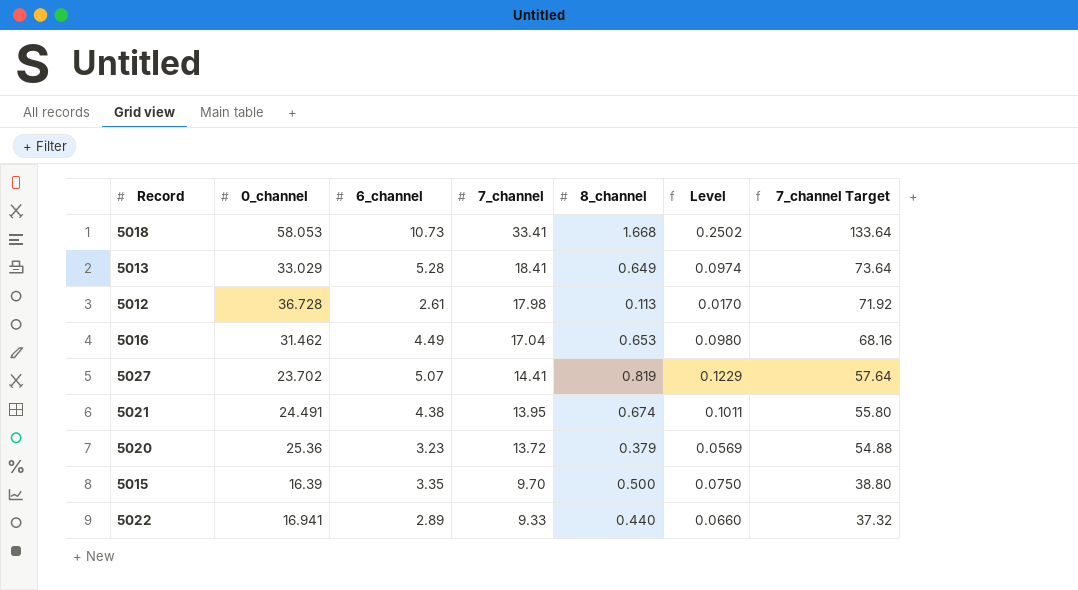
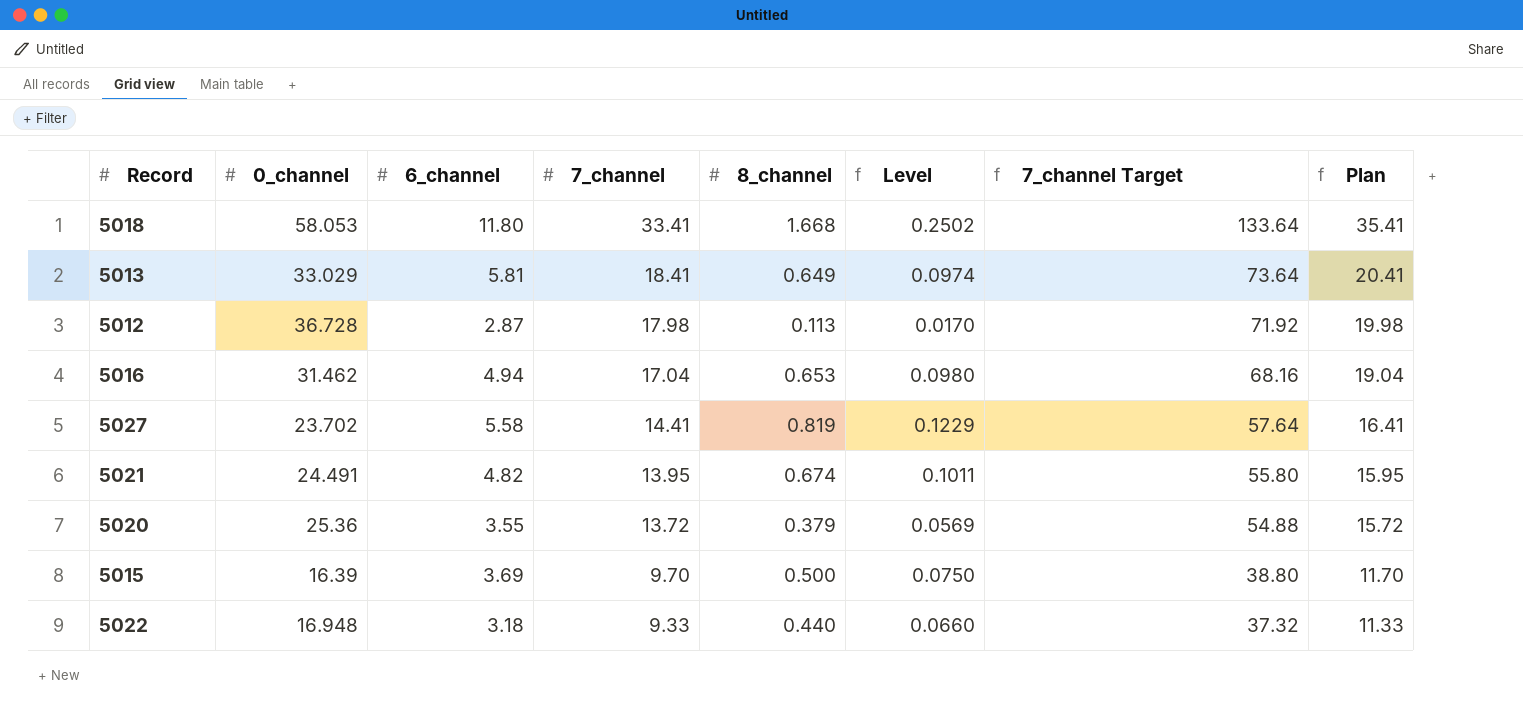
column Plan | formula: none -> [7_channel] + 2
5018 | 6_channel: 10.73 -> 11.80
5013 | 6_channel: 5.28 -> 5.81
5012 | 6_channel: 2.61 -> 2.87
5016 | 6_channel: 4.49 -> 4.94
5027 | 6_channel: 5.07 -> 5.58
5021 | 6_channel: 4.38 -> 4.82
5020 | 6_channel: 3.23 -> 3.55
5015 | 6_channel: 3.35 -> 3.69
5022 | 0_channel: 16.941 -> 16.948
5022 | 6_channel: 2.89 -> 3.18

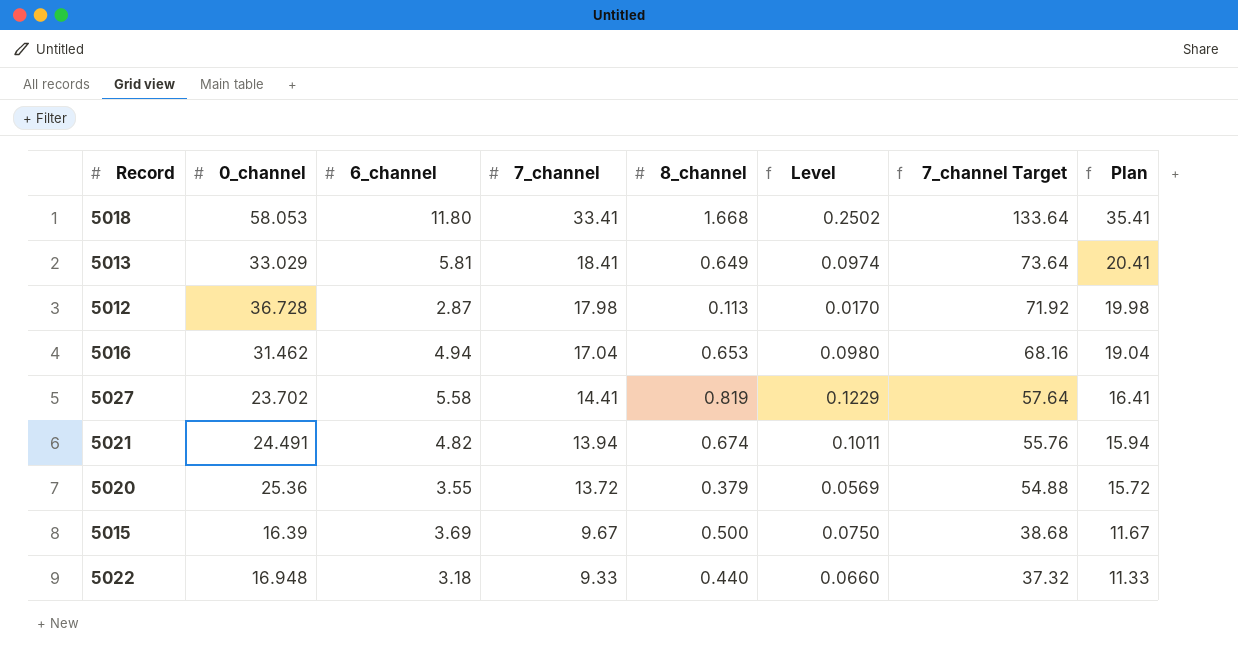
5021 | 7_channel: 13.95 -> 13.94
5021 | 7_channel Target: 55.80 -> 55.76
5021 | Plan: 15.95 -> 15.94
5015 | 7_channel: 9.70 -> 9.67
5015 | 7_channel Target: 38.80 -> 38.68
5015 | Plan: 11.70 -> 11.67

